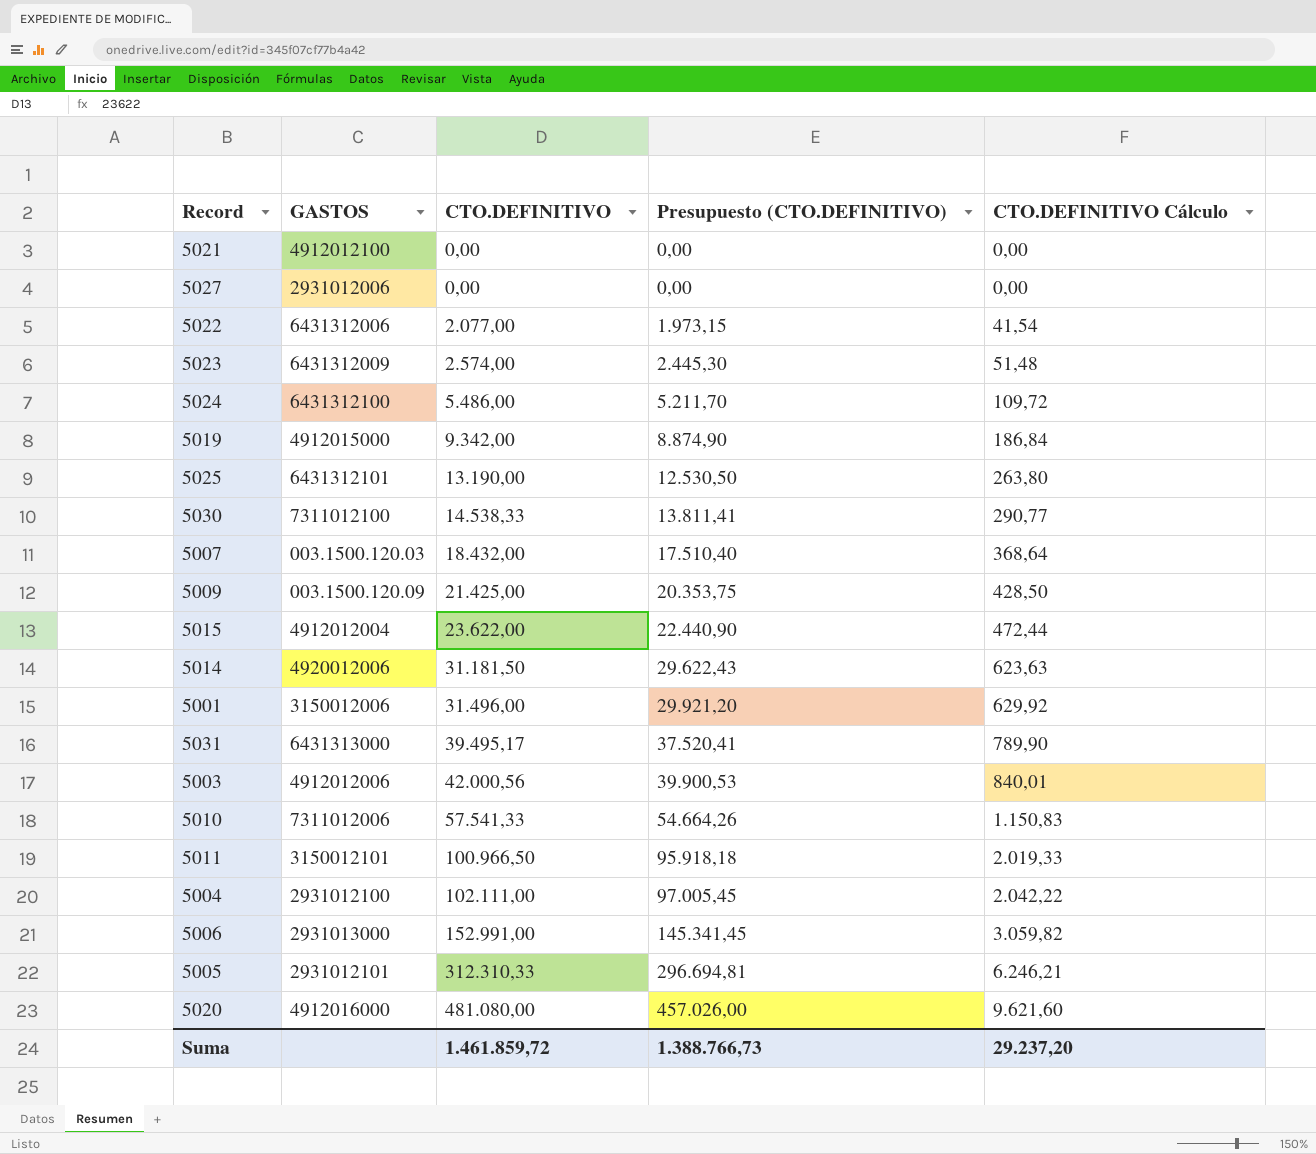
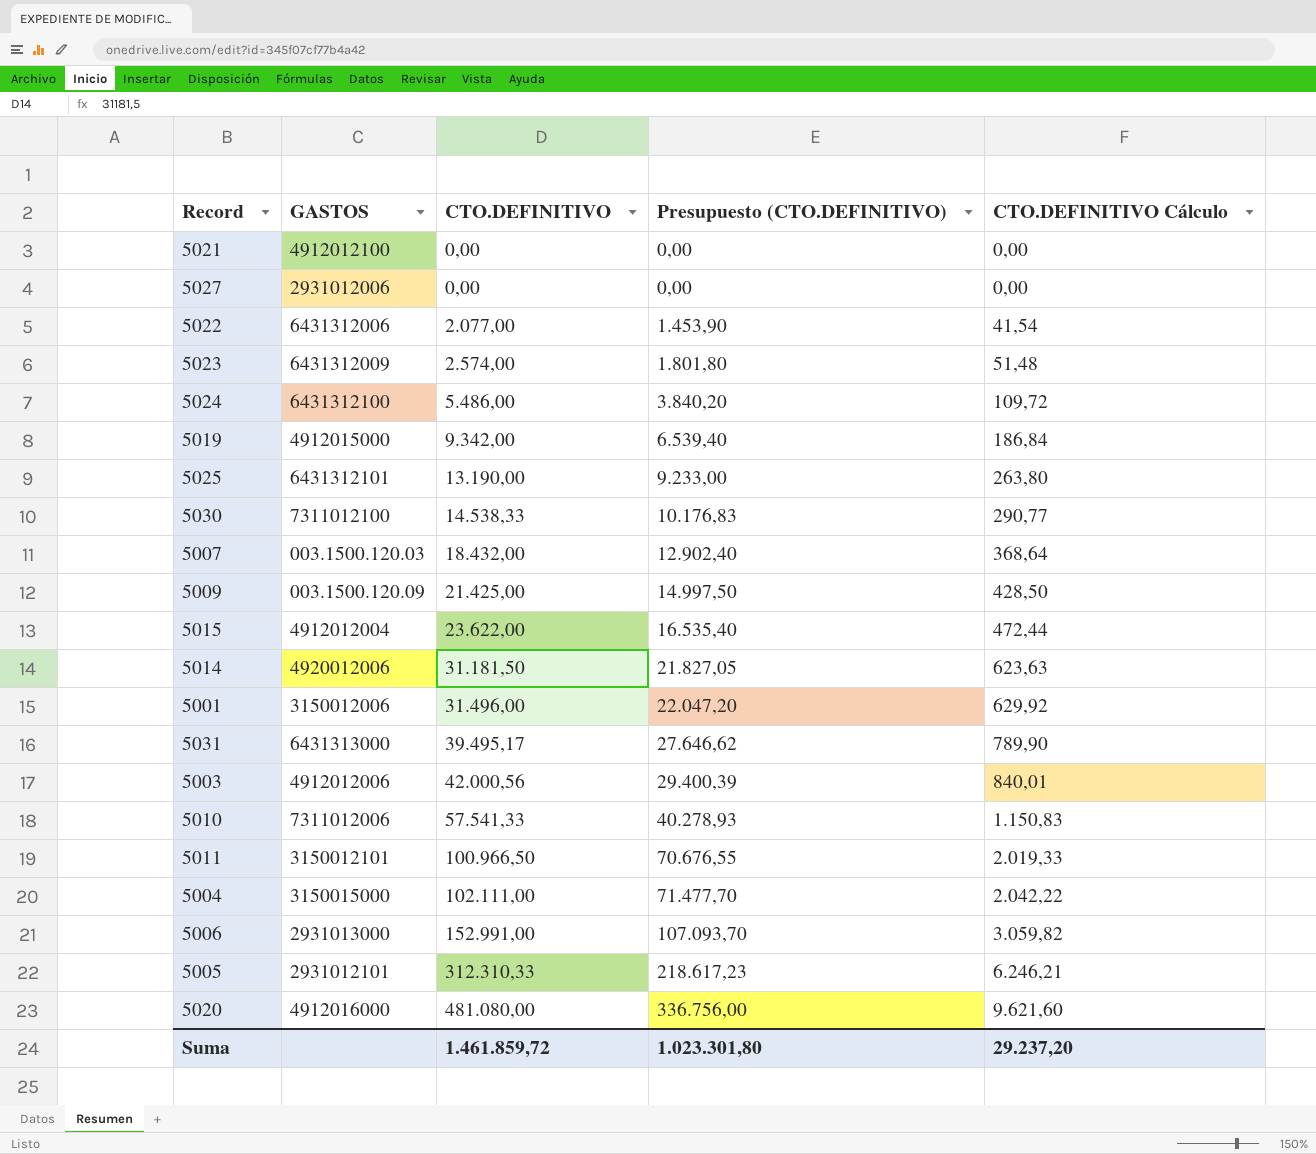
column Presupuesto (CTO.DEFINITIVO) | formula: [CTO.DEFINITIVO] * 0,95 -> [CTO.DEFINITIVO] * 0,7
5004 | GASTOS: 2931012100 -> 3150015000
Suma | Presupuesto (CTO.DEFINITIVO): 1.388.766,73 -> 1.023.301,80

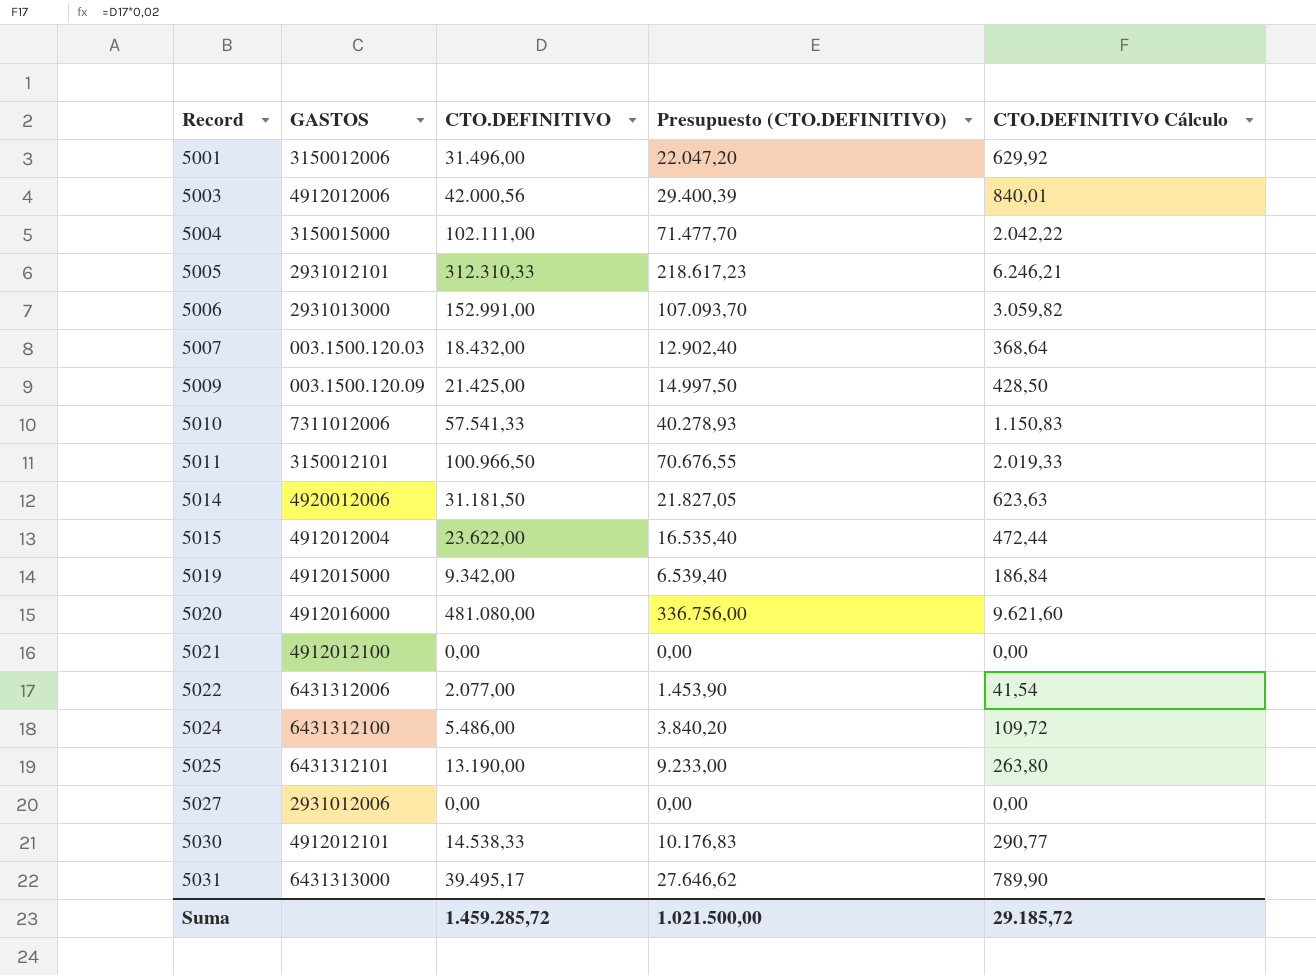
row order: CTO.DEFINITIVO ascending -> Record ascending
row 5023: 6431312009 | 2.574,00 | 1.801,80 | 51,48 -> none
5030 | GASTOS: 7311012100 -> 4912012101
Suma | CTO.DEFINITIVO: 1.461.859,72 -> 1.459.285,72
Suma | Presupuesto (CTO.DEFINITIVO): 1.023.301,80 -> 1.021.500,00
Suma | CTO.DEFINITIVO Cálculo: 29.237,20 -> 29.185,72

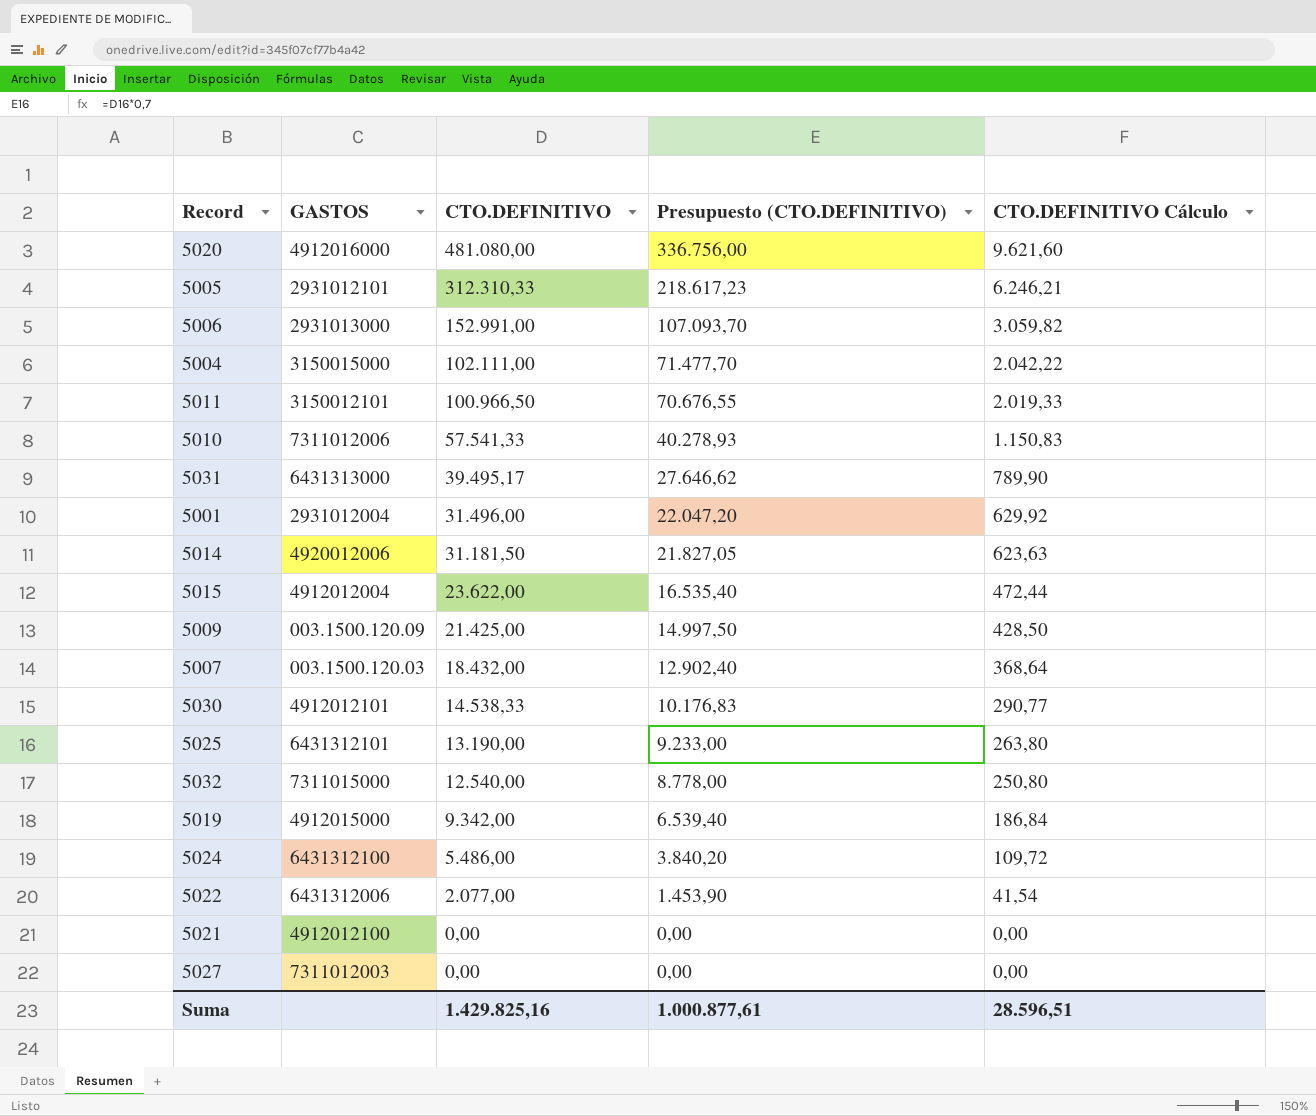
row order: Record ascending -> CTO.DEFINITIVO descending
row 5003: 4912012006 | 42.000,56 | 29.400,39 | 840,01 -> none
5001 | GASTOS: 3150012006 -> 2931012004
row 5032: none -> 7311015000 | 12.540,00 | 8.778,00 | 250,80
5027 | GASTOS: 2931012006 -> 7311012003
Suma | CTO.DEFINITIVO: 1.459.285,72 -> 1.429.825,16
Suma | Presupuesto (CTO.DEFINITIVO): 1.021.500,00 -> 1.000.877,61
Suma | CTO.DEFINITIVO Cálculo: 29.185,72 -> 28.596,51

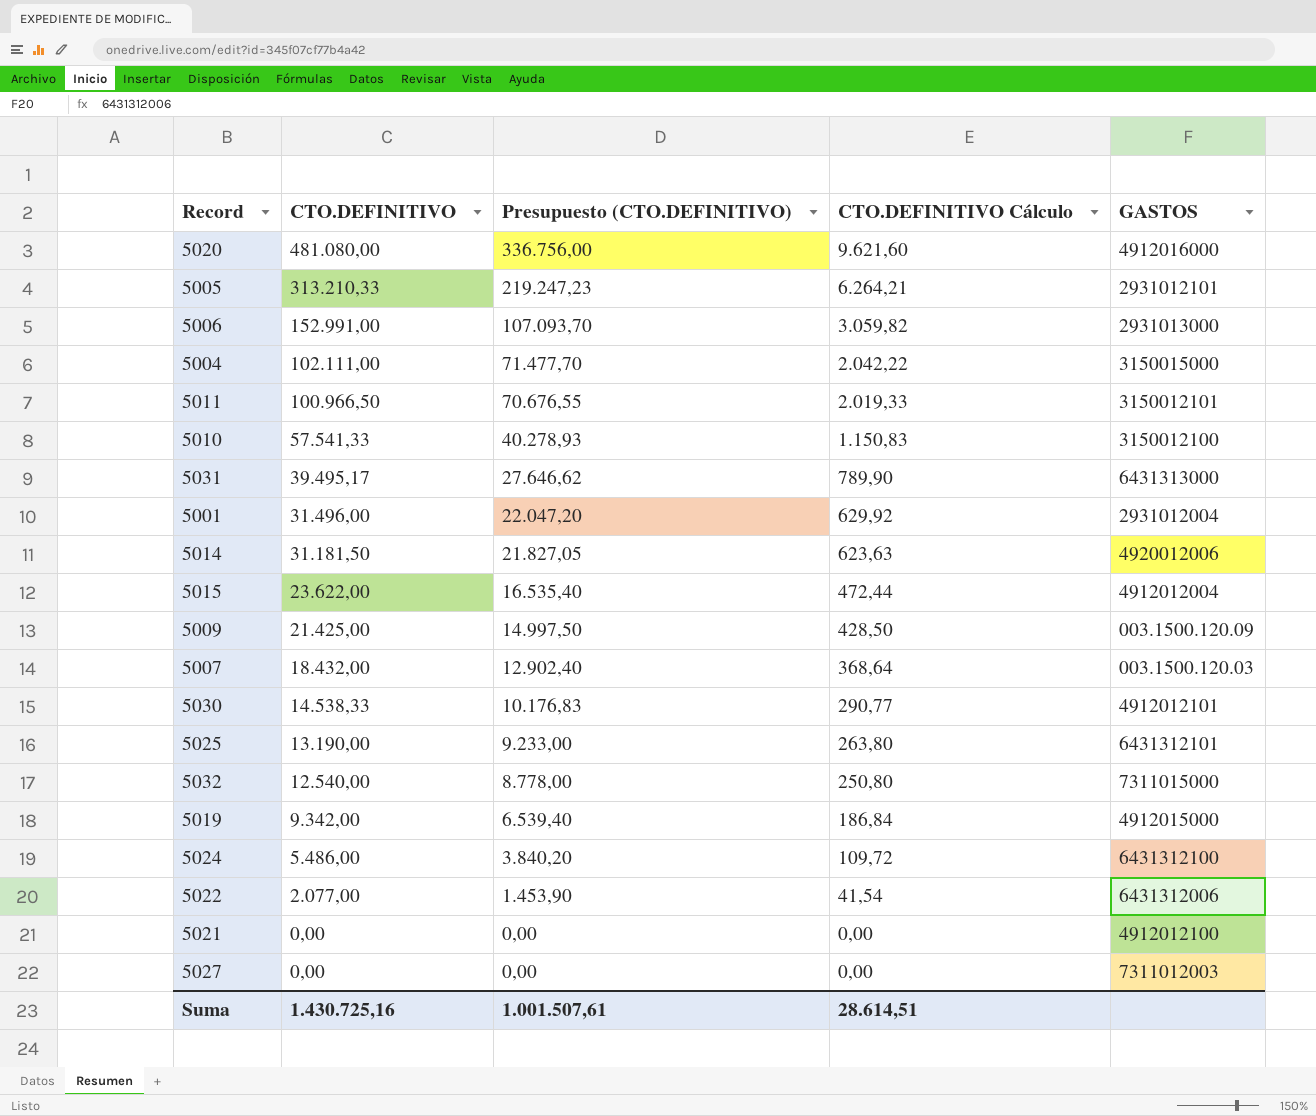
column GASTOS | position: 2 -> 5
5005 | CTO.DEFINITIVO: 312.310,33 -> 313.210,33
5005 | Presupuesto (CTO.DEFINITIVO): 218.617,23 -> 219.247,23
5005 | CTO.DEFINITIVO Cálculo: 6.246,21 -> 6.264,21
5010 | GASTOS: 7311012006 -> 3150012100
Suma | CTO.DEFINITIVO: 1.429.825,16 -> 1.430.725,16
Suma | Presupuesto (CTO.DEFINITIVO): 1.000.877,61 -> 1.001.507,61
Suma | CTO.DEFINITIVO Cálculo: 28.596,51 -> 28.614,51

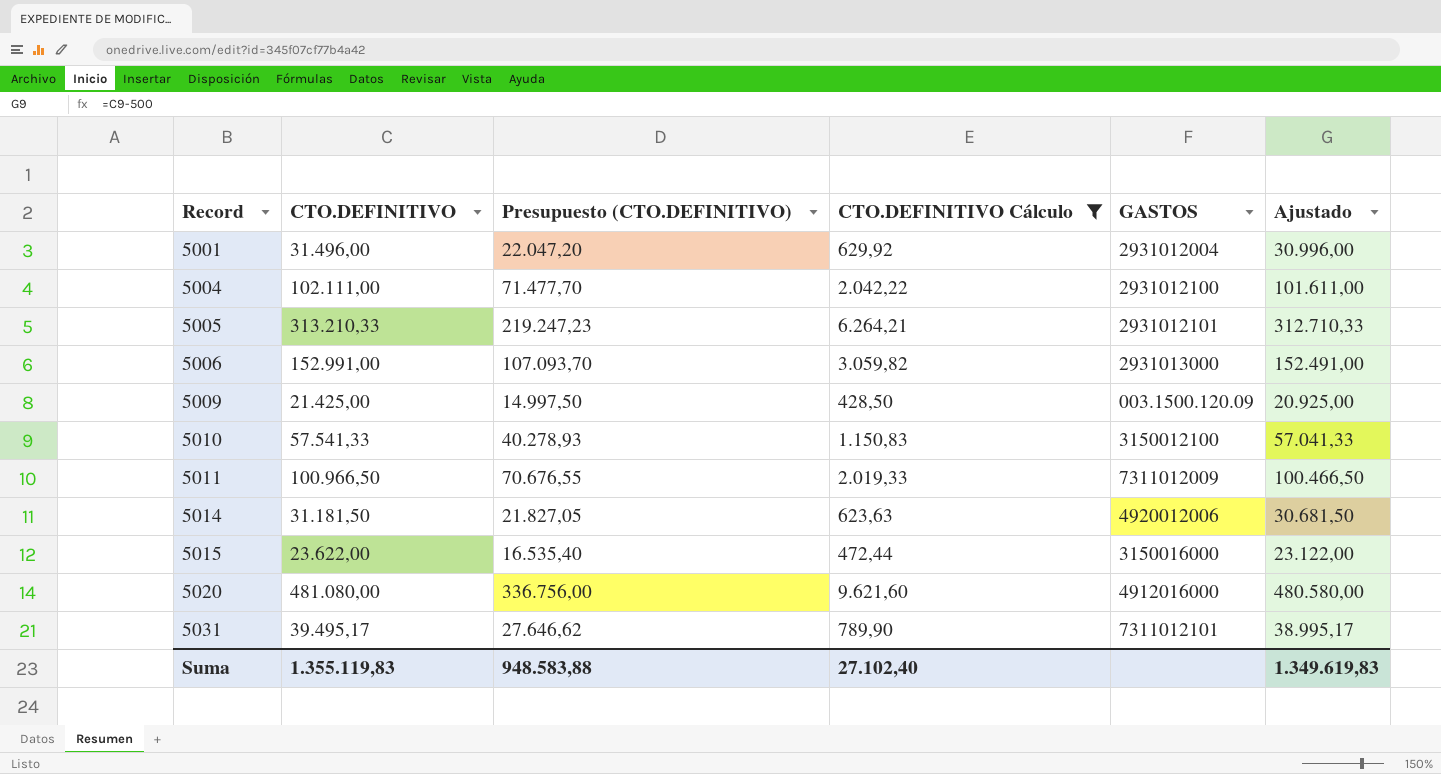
filter: none -> CTO.DEFINITIVO Cálculo >= 428,50
row order: CTO.DEFINITIVO descending -> Record ascending
column Ajustado | formula: none -> [CTO.DEFINITIVO] - 500
5004 | GASTOS: 3150015000 -> 2931012100
5011 | GASTOS: 3150012101 -> 7311012009
5015 | GASTOS: 4912012004 -> 3150016000
5031 | GASTOS: 6431313000 -> 7311012101
Suma | CTO.DEFINITIVO: 1.430.725,16 -> 1.355.119,83
Suma | Presupuesto (CTO.DEFINITIVO): 1.001.507,61 -> 948.583,88
Suma | CTO.DEFINITIVO Cálculo: 28.614,51 -> 27.102,40

